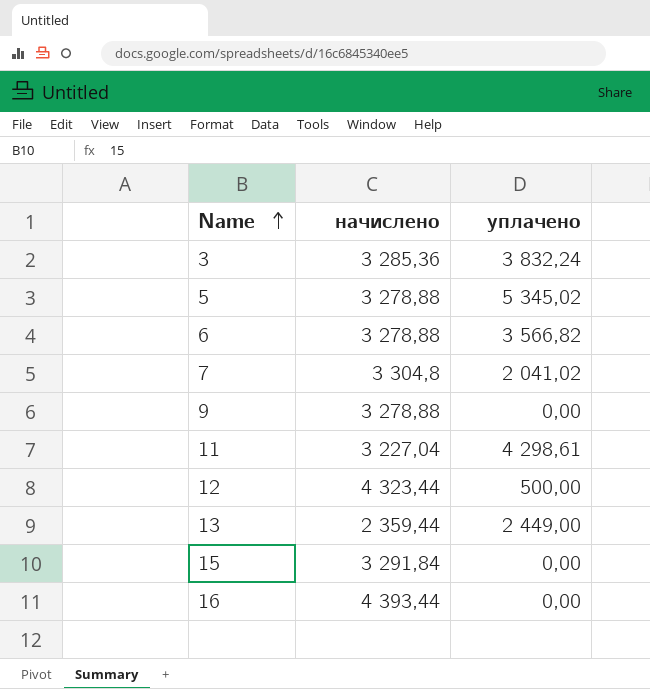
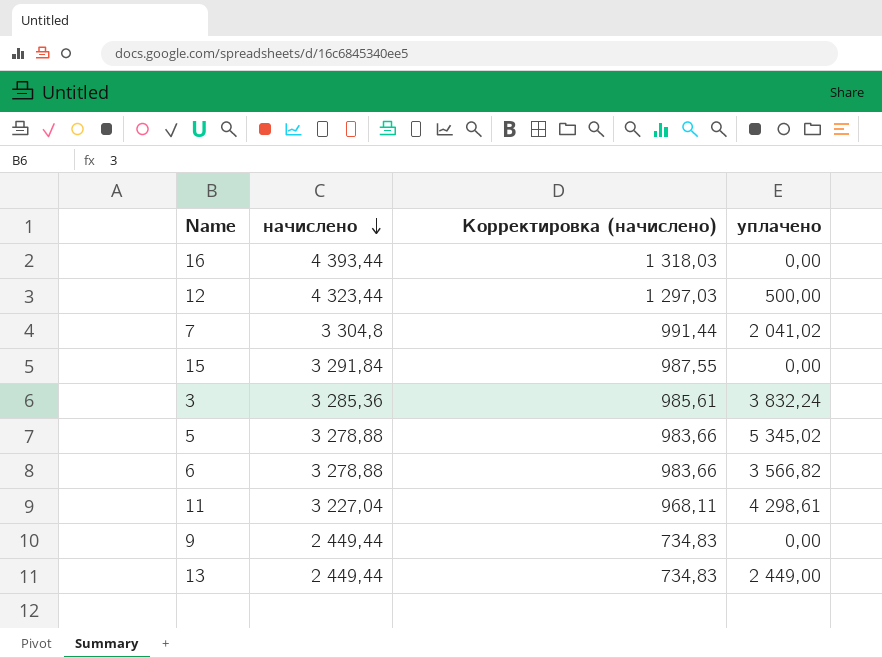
row order: Name ascending -> начислено descending
column Корректировка (начислено) | formula: none -> [начислено] * 0,3
9 | начислено: 3 278,88 -> 2 449,44
13 | начислено: 2 359,44 -> 2 449,44

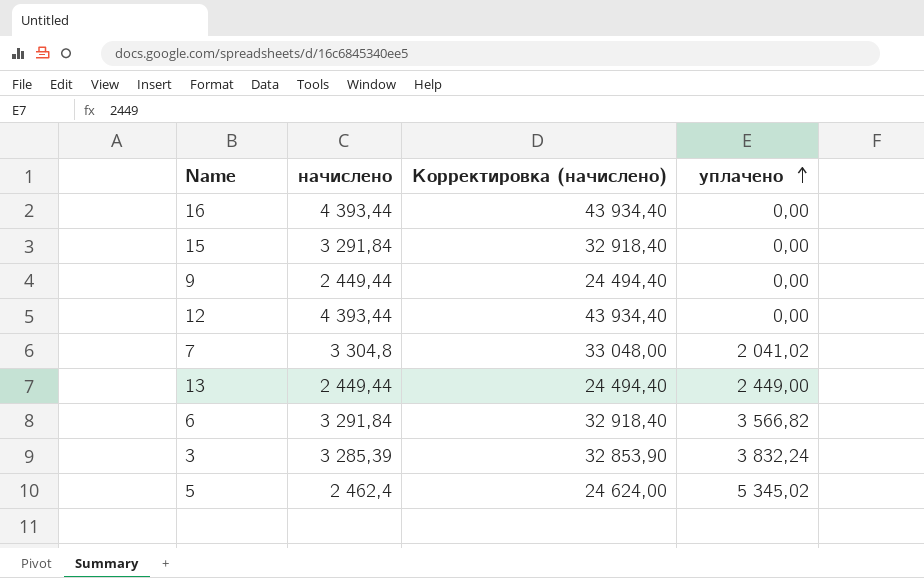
row order: начислено descending -> уплачено ascending
column Корректировка (начислено) | formula: [начислено] * 0,3 -> [начислено] * 10
row 11: 3 227,04 | 968,11 | 4 298,61 -> none
12 | начислено: 4 323,44 -> 4 393,44
12 | уплачено: 500,00 -> 0,00
6 | начислено: 3 278,88 -> 3 291,84
3 | начислено: 3 285,36 -> 3 285,39
5 | начислено: 3 278,88 -> 2 462,4

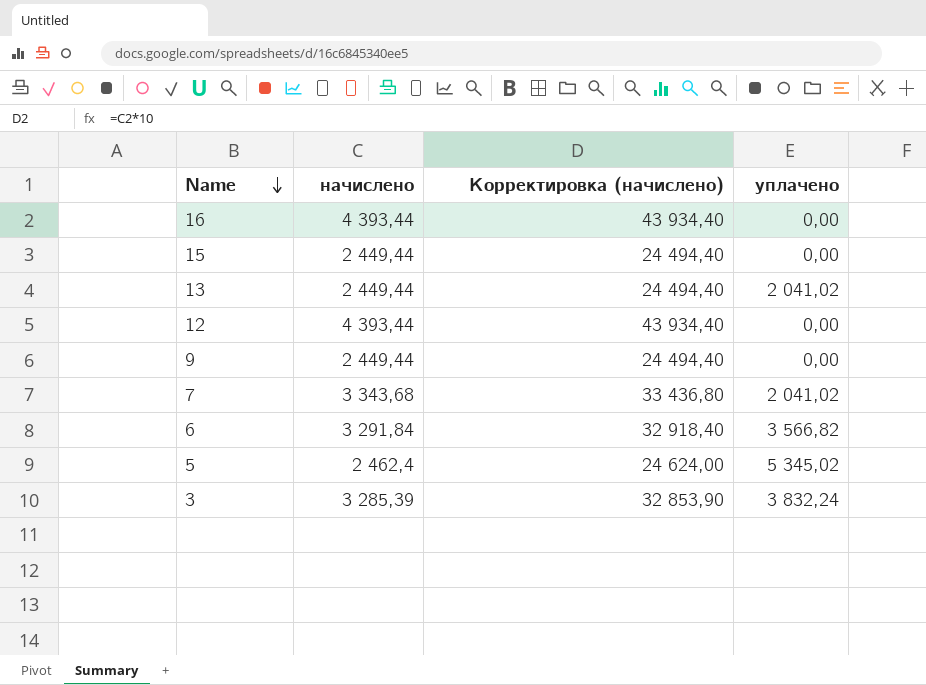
row order: уплачено ascending -> Name descending
15 | начислено: 3 291,84 -> 2 449,44
15 | Корректировка (начислено): 32 918,40 -> 24 494,40
13 | уплачено: 2 449,00 -> 2 041,02
7 | начислено: 3 304,8 -> 3 343,68
7 | Корректировка (начислено): 33 048,00 -> 33 436,80

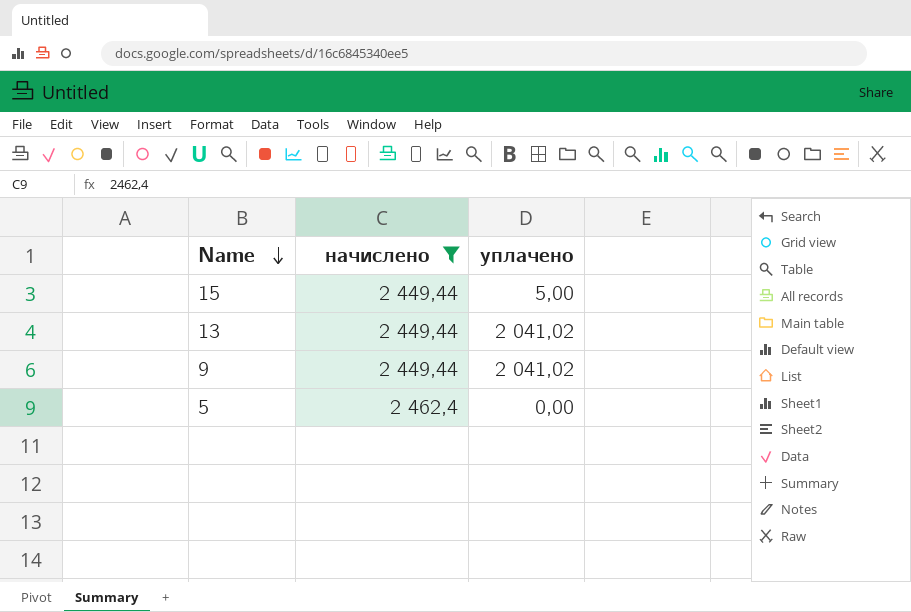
filter: none -> начислено <= 2 462,4
column Корректировка (начислено) | formula: [начислено] * 10 -> none
15 | уплачено: 0,00 -> 5,00
9 | уплачено: 0,00 -> 2 041,02
5 | уплачено: 5 345,02 -> 0,00

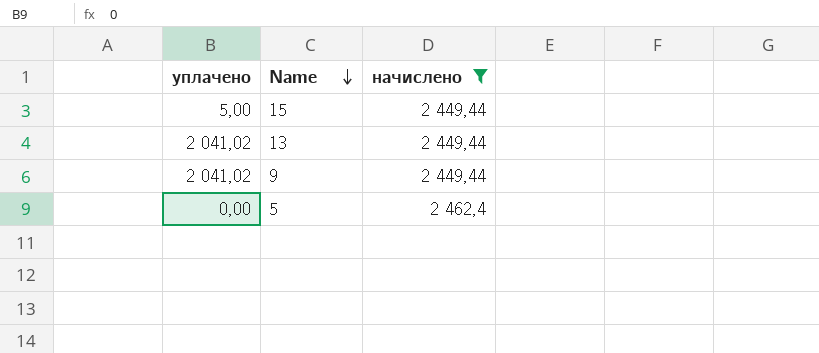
column уплачено | position: 3 -> 1

